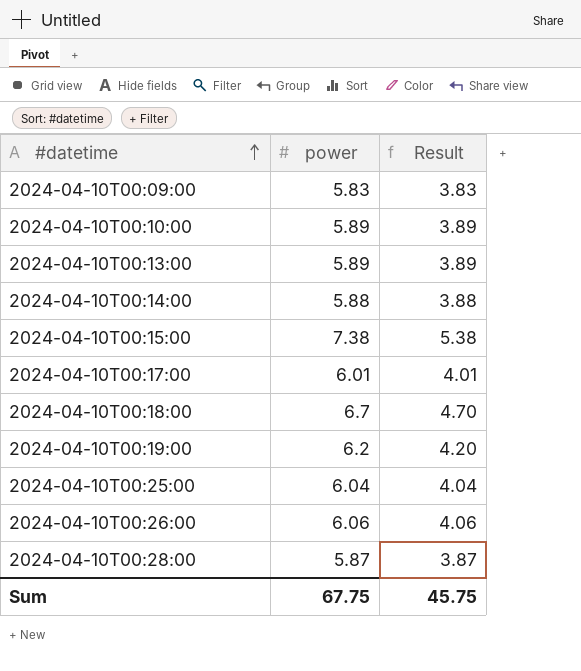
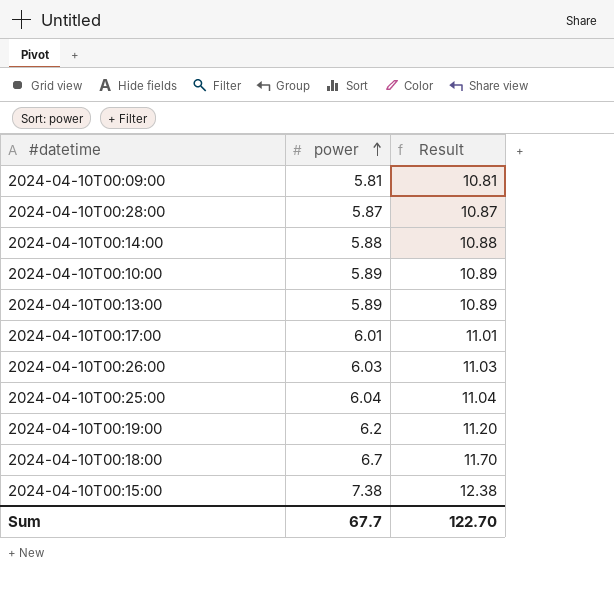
row order: #datetime ascending -> power ascending
column Result | formula: [power] - 2 -> [power] + 5
2024-04-10T00:09:00 | power: 5.83 -> 5.81
2024-04-10T00:26:00 | power: 6.06 -> 6.03
Sum | power: 67.75 -> 67.7
Sum | Result: 45.75 -> 122.70

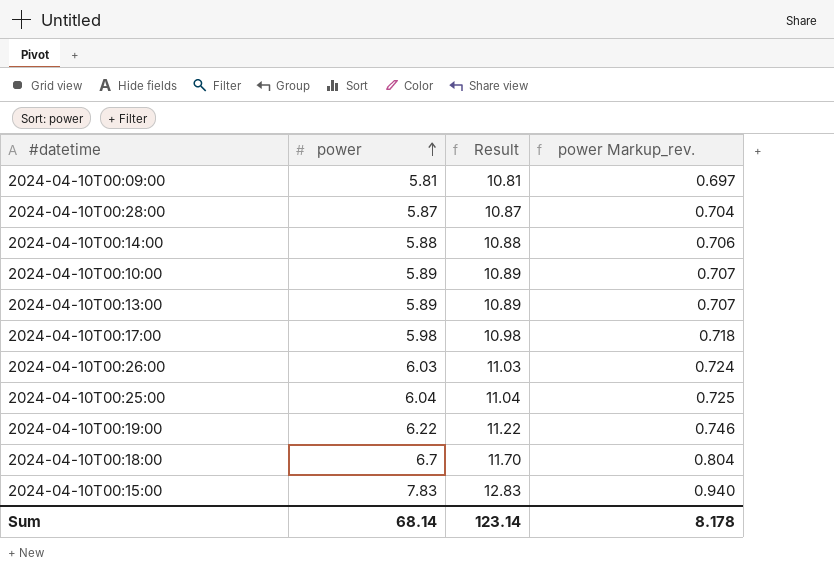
column power Markup_rev. | formula: none -> [power] * 0.12
2024-04-10T00:17:00 | power: 6.01 -> 5.98
2024-04-10T00:17:00 | Result: 11.01 -> 10.98
2024-04-10T00:19:00 | power: 6.2 -> 6.22
2024-04-10T00:19:00 | Result: 11.20 -> 11.22
2024-04-10T00:15:00 | power: 7.38 -> 7.83
2024-04-10T00:15:00 | Result: 12.38 -> 12.83
Sum | power: 67.7 -> 68.14
Sum | Result: 122.70 -> 123.14

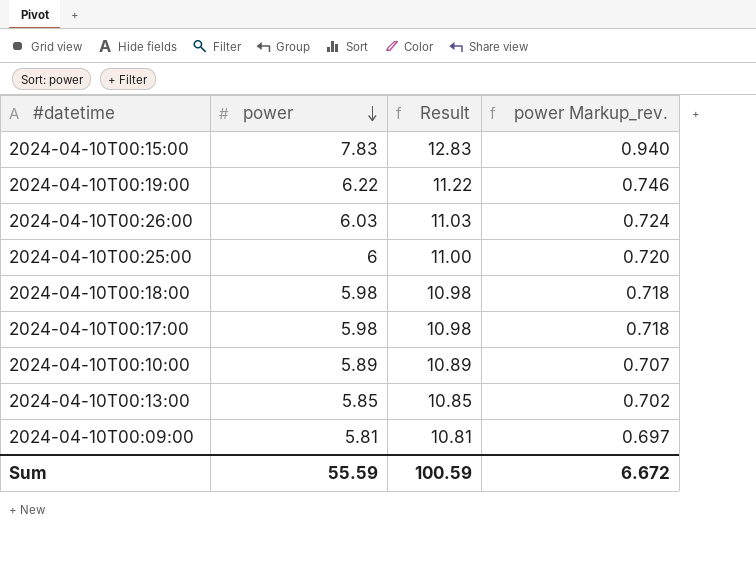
row order: power ascending -> power descending
row 2024-04-10T00:28:00: 5.87 | 10.87 | 0.704 -> none
row 2024-04-10T00:14:00: 5.88 | 10.88 | 0.706 -> none
2024-04-10T00:25:00 | power: 6.04 -> 6
2024-04-10T00:25:00 | Result: 11.04 -> 11.00
2024-04-10T00:25:00 | power Markup_rev.: 0.725 -> 0.720
2024-04-10T00:18:00 | power: 6.7 -> 5.98
2024-04-10T00:18:00 | Result: 11.70 -> 10.98
2024-04-10T00:18:00 | power Markup_rev.: 0.804 -> 0.718
2024-04-10T00:13:00 | power: 5.89 -> 5.85
2024-04-10T00:13:00 | Result: 10.89 -> 10.85
2024-04-10T00:13:00 | power Markup_rev.: 0.707 -> 0.702
Sum | power: 68.14 -> 55.59
Sum | Result: 123.14 -> 100.59
Sum | power Markup_rev.: 8.178 -> 6.672

